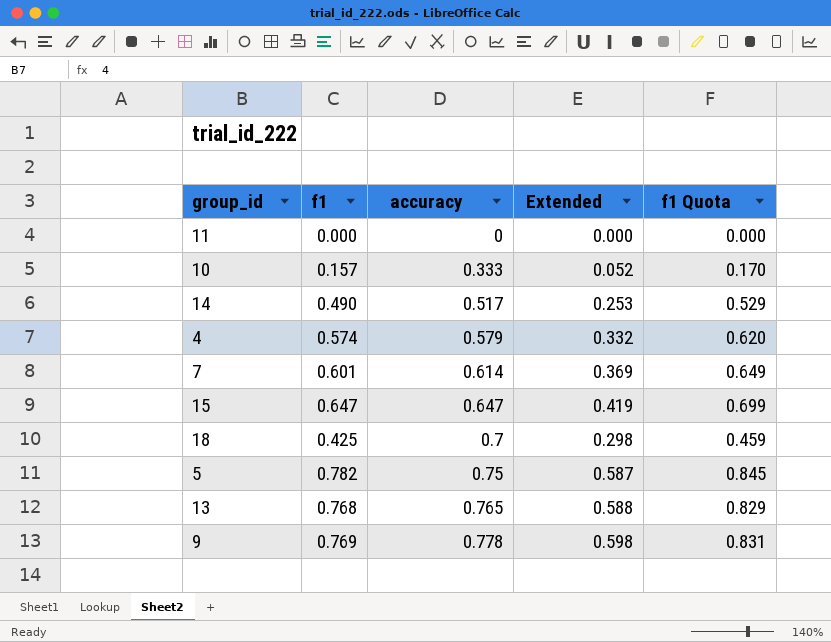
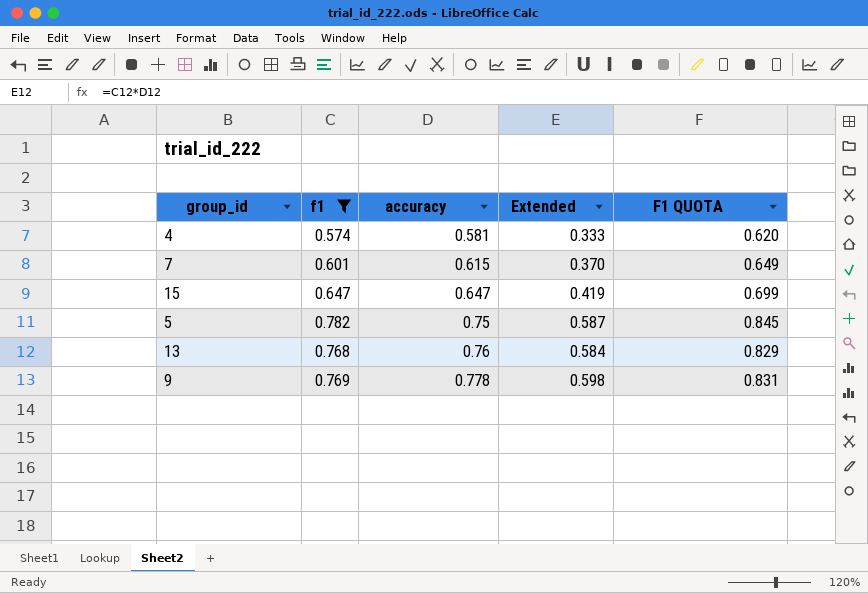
filter: none -> f1 >= 0.574
column name: f1 Quota -> F1 QUOTA
4 | accuracy: 0.579 -> 0.581
4 | Extended: 0.332 -> 0.333
7 | accuracy: 0.614 -> 0.615
7 | Extended: 0.369 -> 0.370
13 | accuracy: 0.765 -> 0.76
13 | Extended: 0.588 -> 0.584

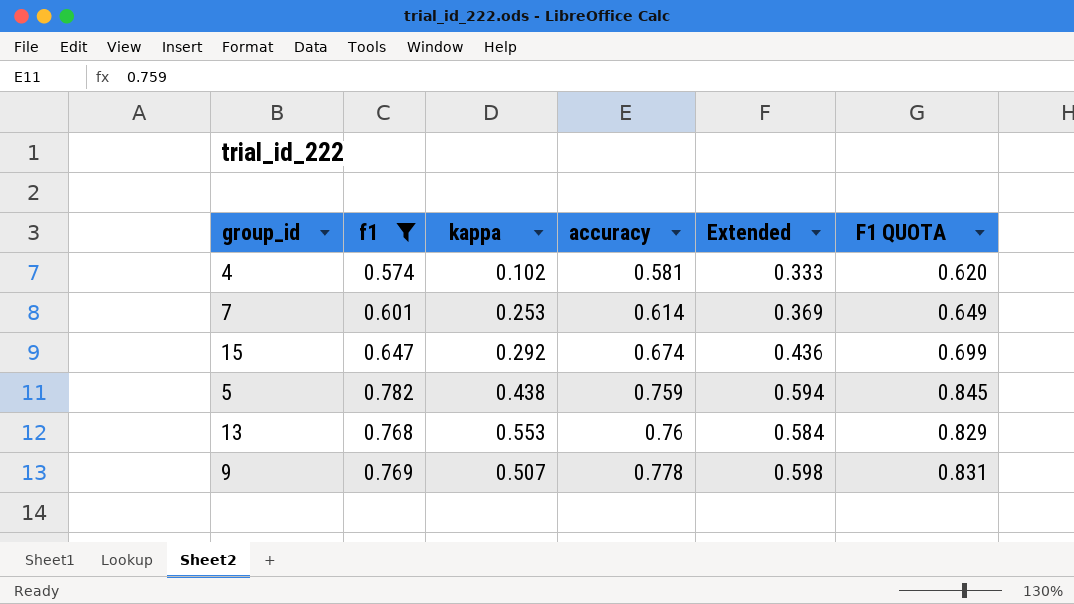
column kappa | position: none -> 3
7 | accuracy: 0.615 -> 0.614
7 | Extended: 0.370 -> 0.369
15 | accuracy: 0.647 -> 0.674
15 | Extended: 0.419 -> 0.436
5 | accuracy: 0.75 -> 0.759
5 | Extended: 0.587 -> 0.594

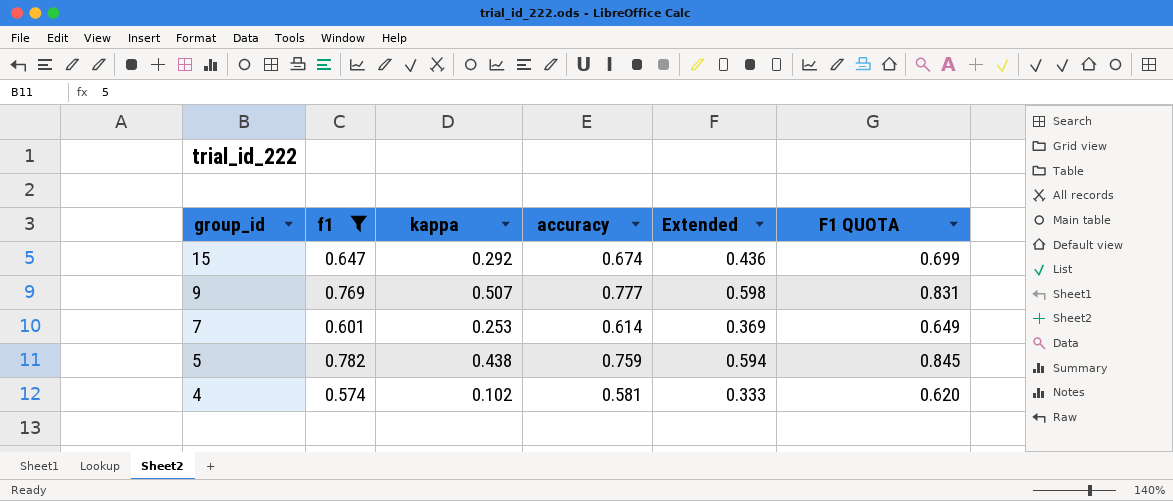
row order: accuracy ascending -> group_id descending
row 13: 0.768 | 0.553 | 0.76 | 0.584 | 0.829 -> none
9 | accuracy: 0.778 -> 0.777

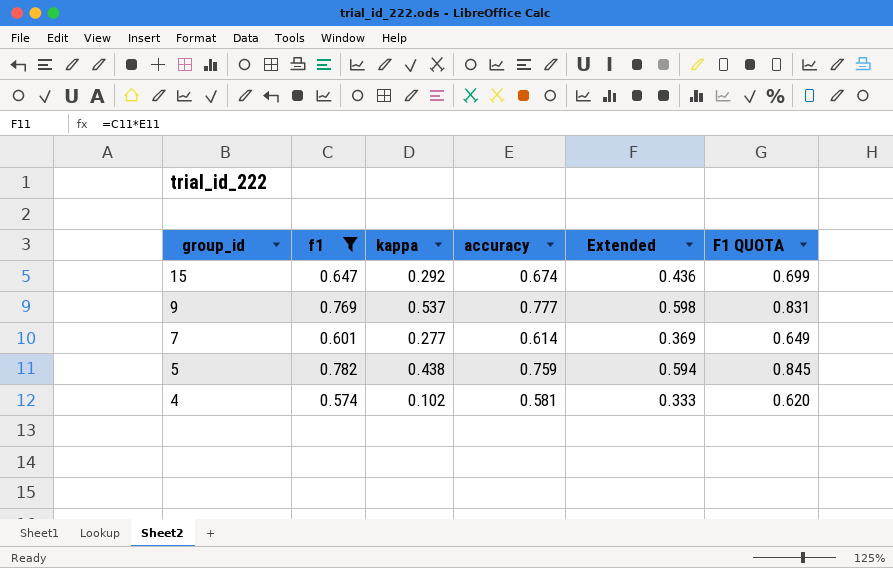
9 | kappa: 0.507 -> 0.537
7 | kappa: 0.253 -> 0.277

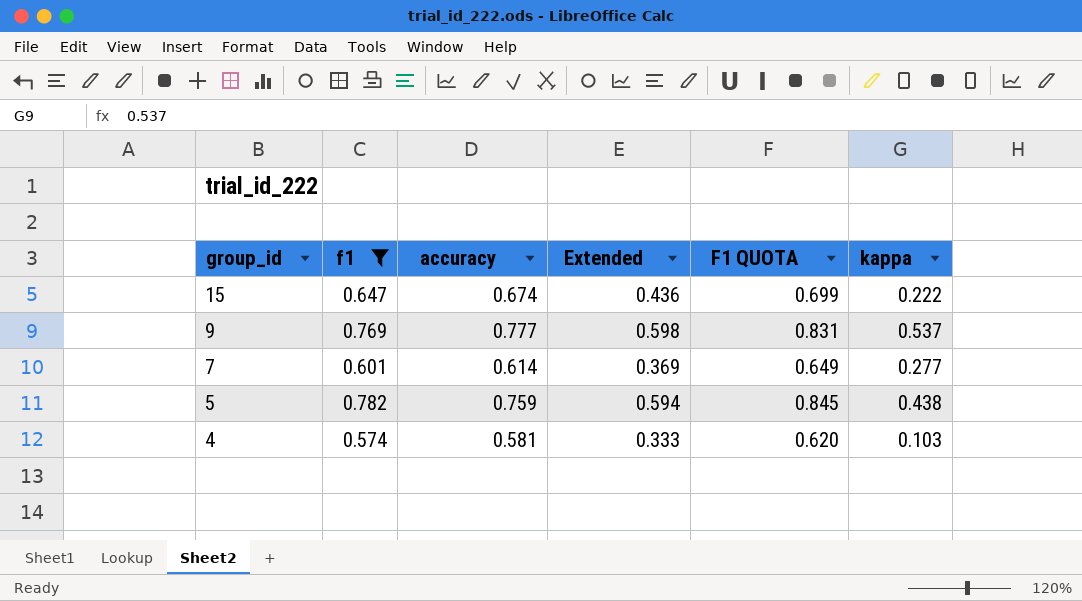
column kappa | position: 3 -> 6
15 | kappa: 0.292 -> 0.222
4 | kappa: 0.102 -> 0.103

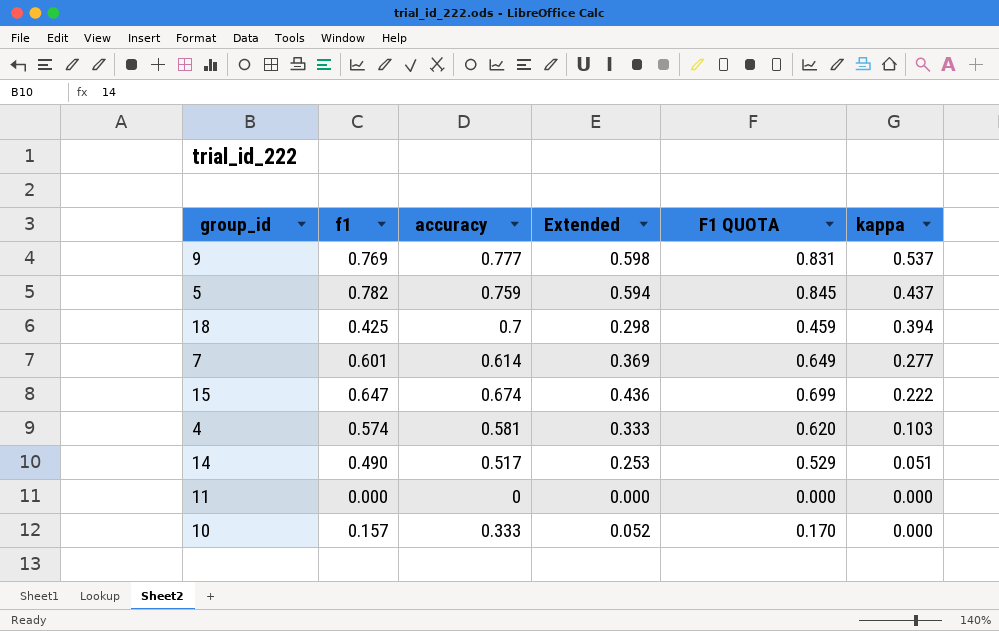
filter: f1 >= 0.574 -> none
row order: group_id descending -> kappa descending
5 | kappa: 0.438 -> 0.437

